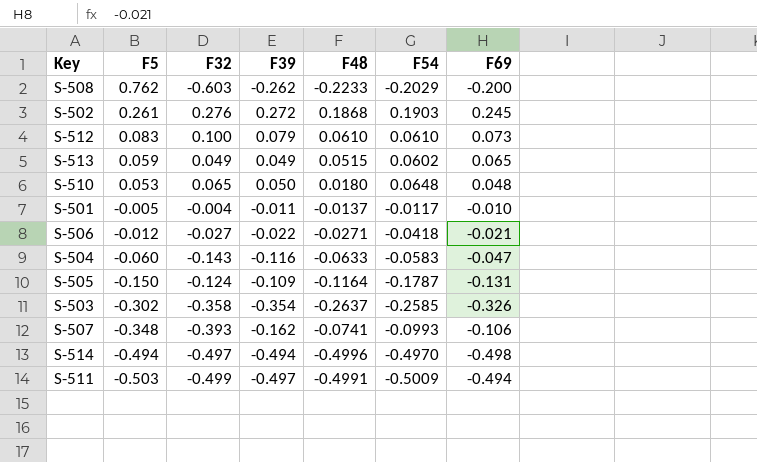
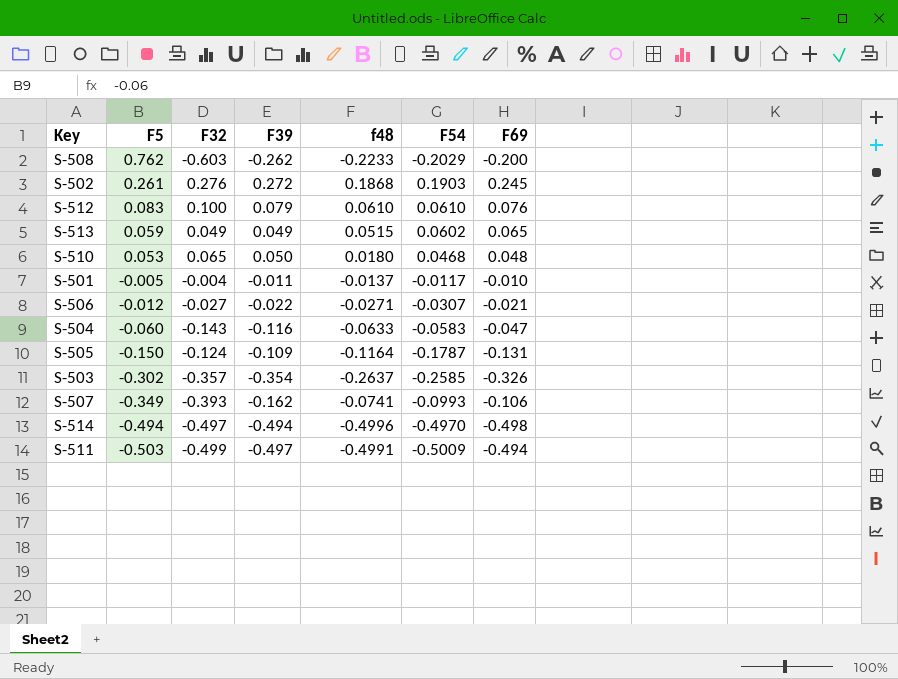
column name: F48 -> f48
S-512 | F69: 0.073 -> 0.076
S-510 | F54: 0.0648 -> 0.0468
S-506 | F54: -0.0418 -> -0.0307
S-503 | F32: -0.358 -> -0.357
S-507 | F5: -0.348 -> -0.349

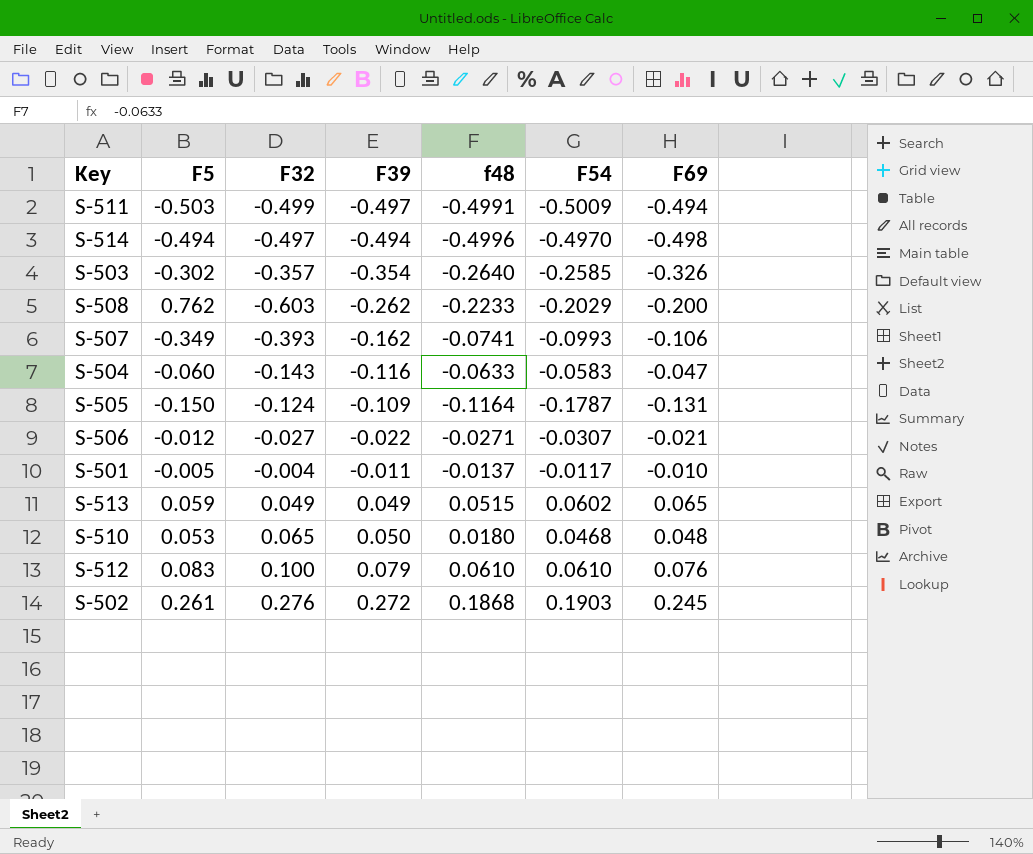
row order: F5 descending -> F39 ascending
S-503 | f48: -0.2637 -> -0.2640

